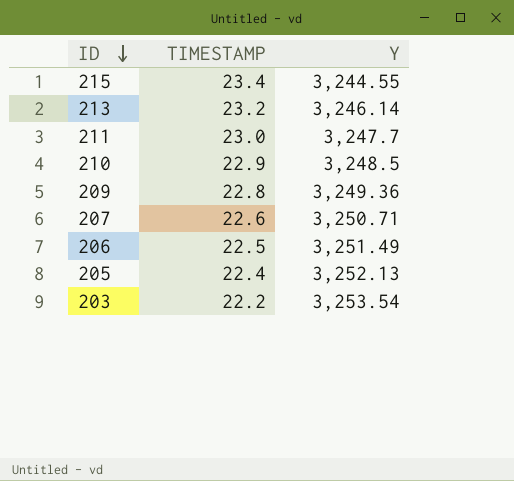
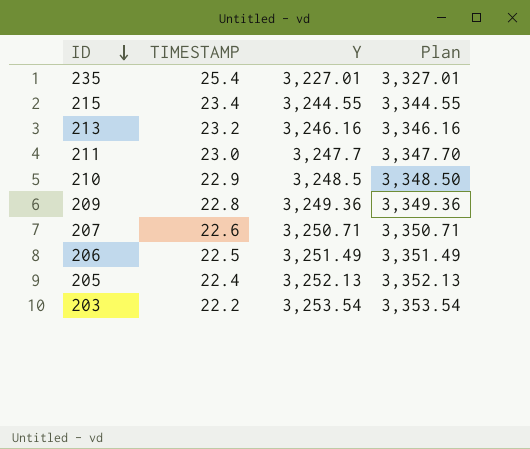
column Plan | formula: none -> [Y] + 100
row 235: none -> 25.4 | 3,227.01 | 3,327.01
213 | Y: 3,246.14 -> 3,246.16

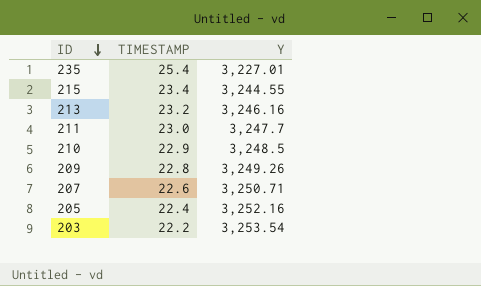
column Plan | formula: [Y] + 100 -> none
row 206: 22.5 | 3,251.49 | 3,351.49 -> none
209 | Y: 3,249.36 -> 3,249.26
205 | Y: 3,252.13 -> 3,252.16

